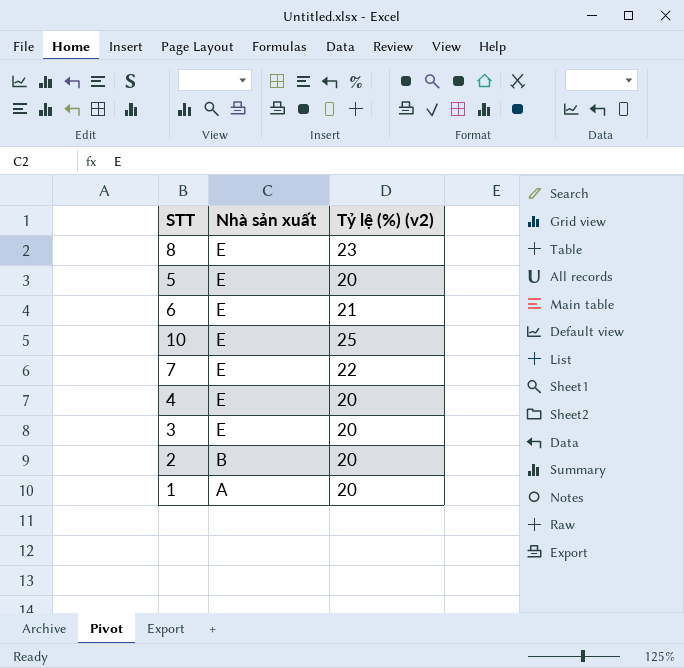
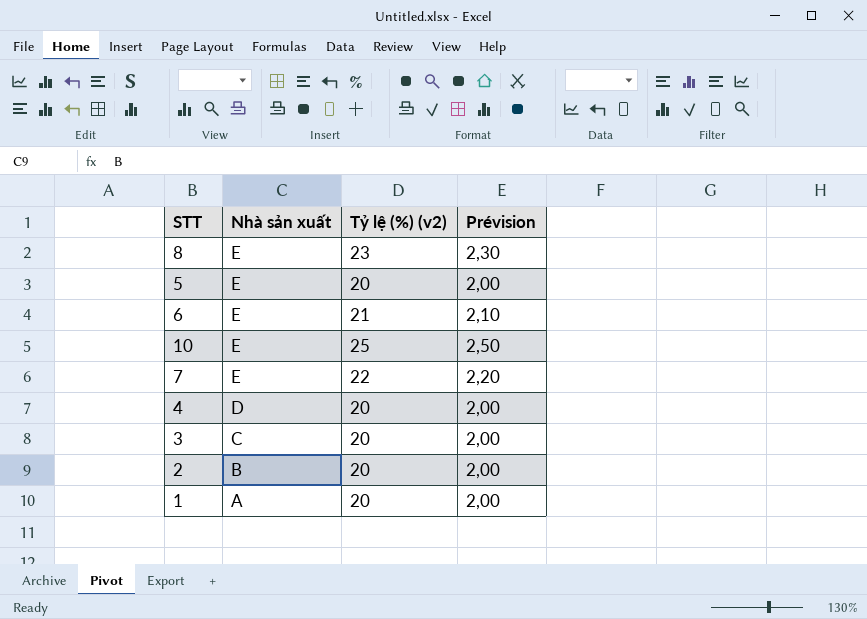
column Prévision | formula: none -> [Tỷ lệ (%) (v2)] * 0,1
4 | Nhà sản xuất: E -> D
3 | Nhà sản xuất: E -> C

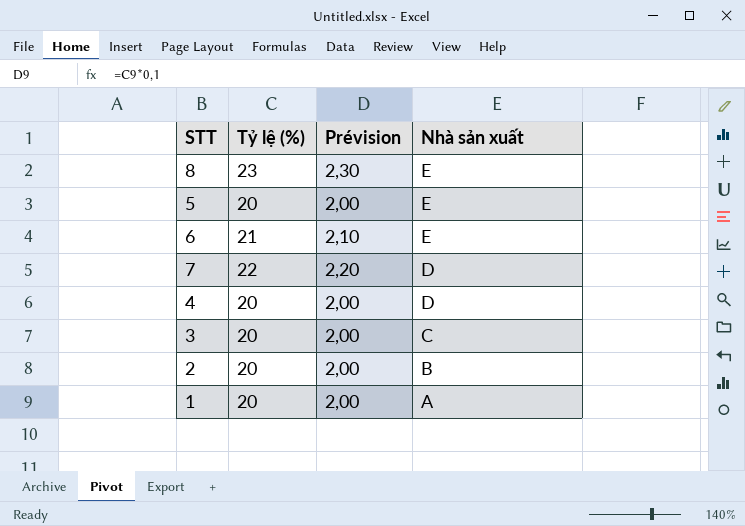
column name: Tỷ lệ (%) (v2) -> Tỷ lệ (%)
column Nhà sản xuất | position: 2 -> 4
row 10: E | 25 | 2,50 -> none
7 | Nhà sản xuất: E -> D

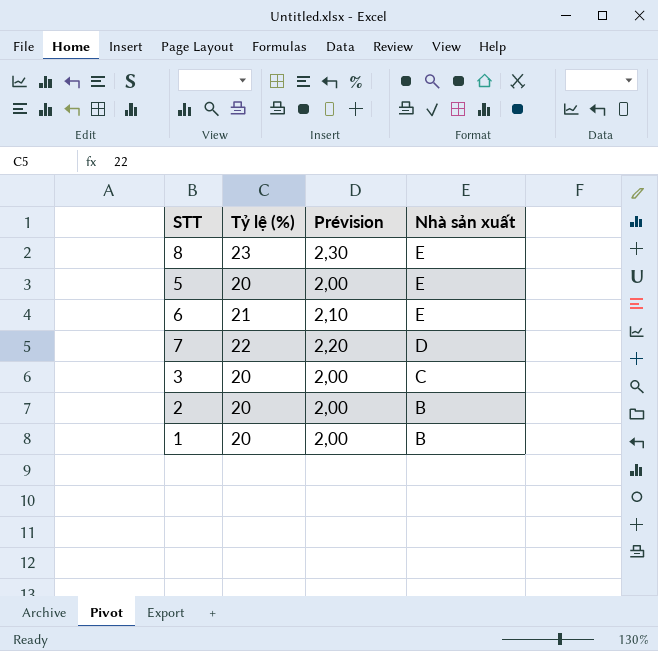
row 4: 20 | 2,00 | D -> none
1 | Nhà sản xuất: A -> B

